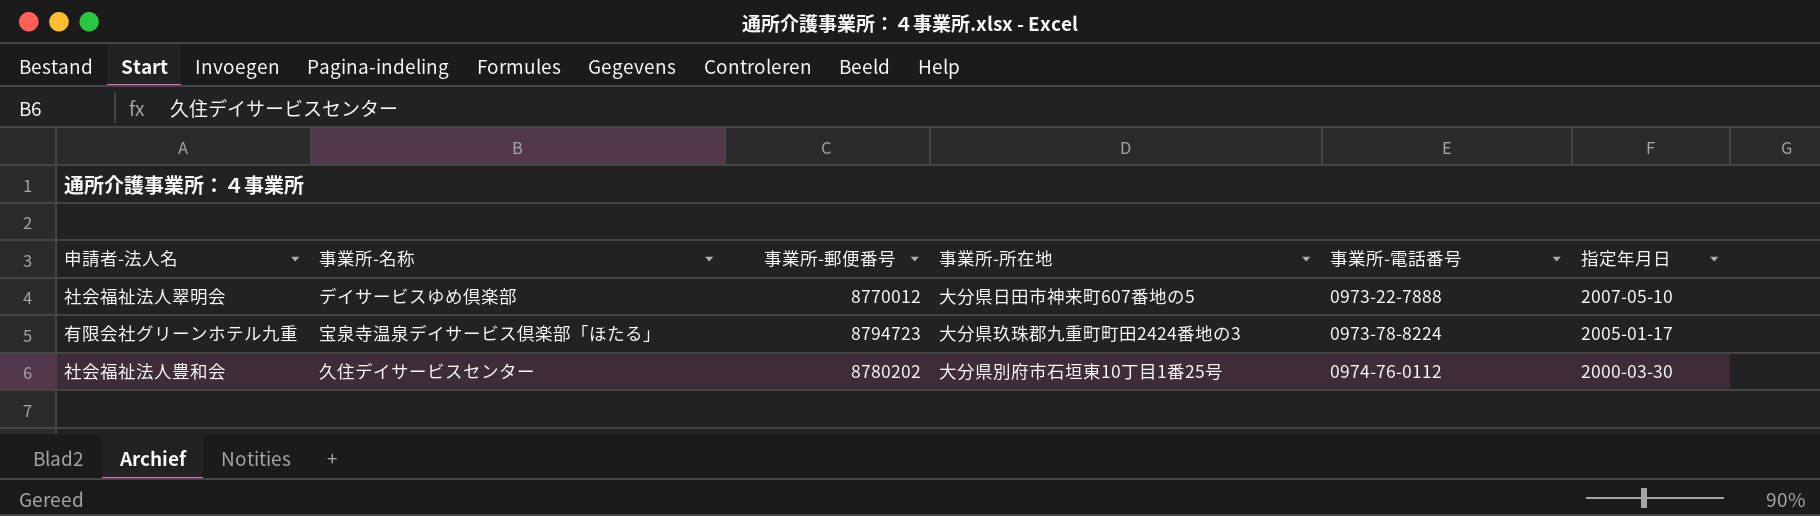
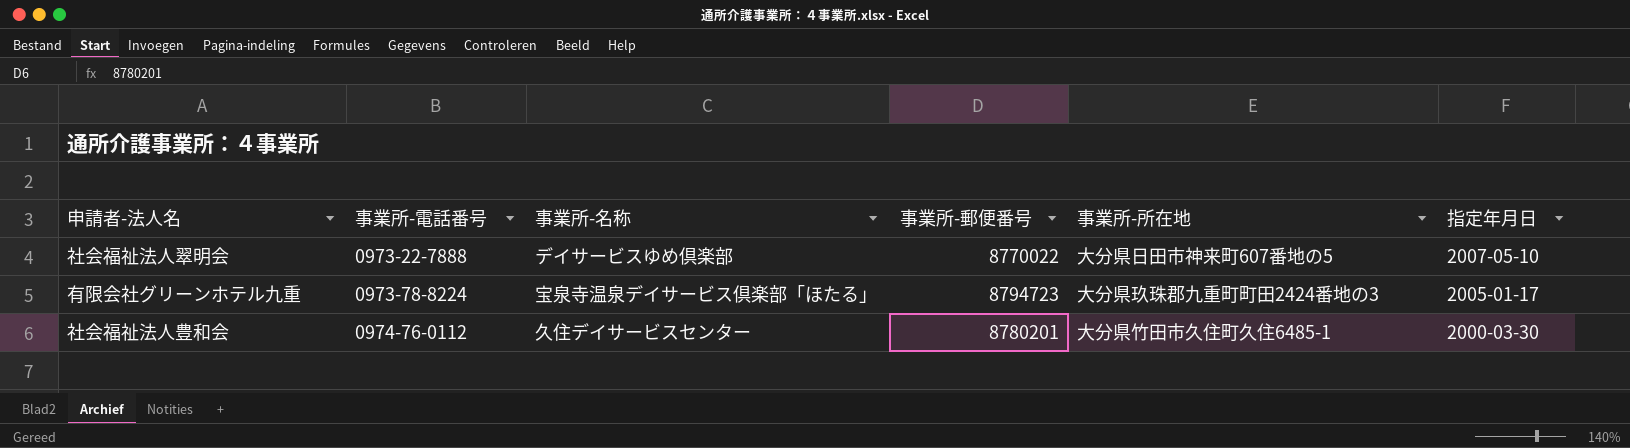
column 事業所-電話番号 | position: 5 -> 2
社会福祉法人翠明会 | 事業所-郵便番号: 8770012 -> 8770022
社会福祉法人豊和会 | 事業所-郵便番号: 8780202 -> 8780201
社会福祉法人豊和会 | 事業所-所在地: 大分県別府市石垣東10丁目1番25号 -> 大分県竹田市久住町久住6485-1

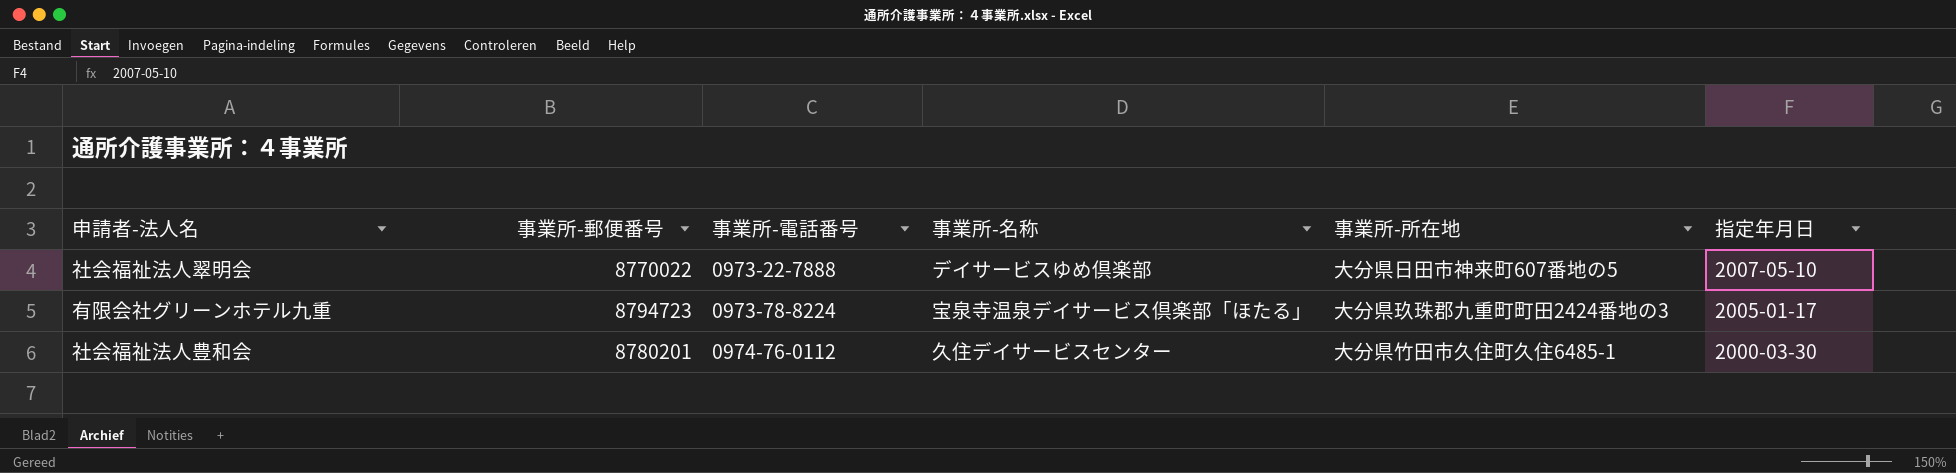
column 事業所-郵便番号 | position: 4 -> 2

